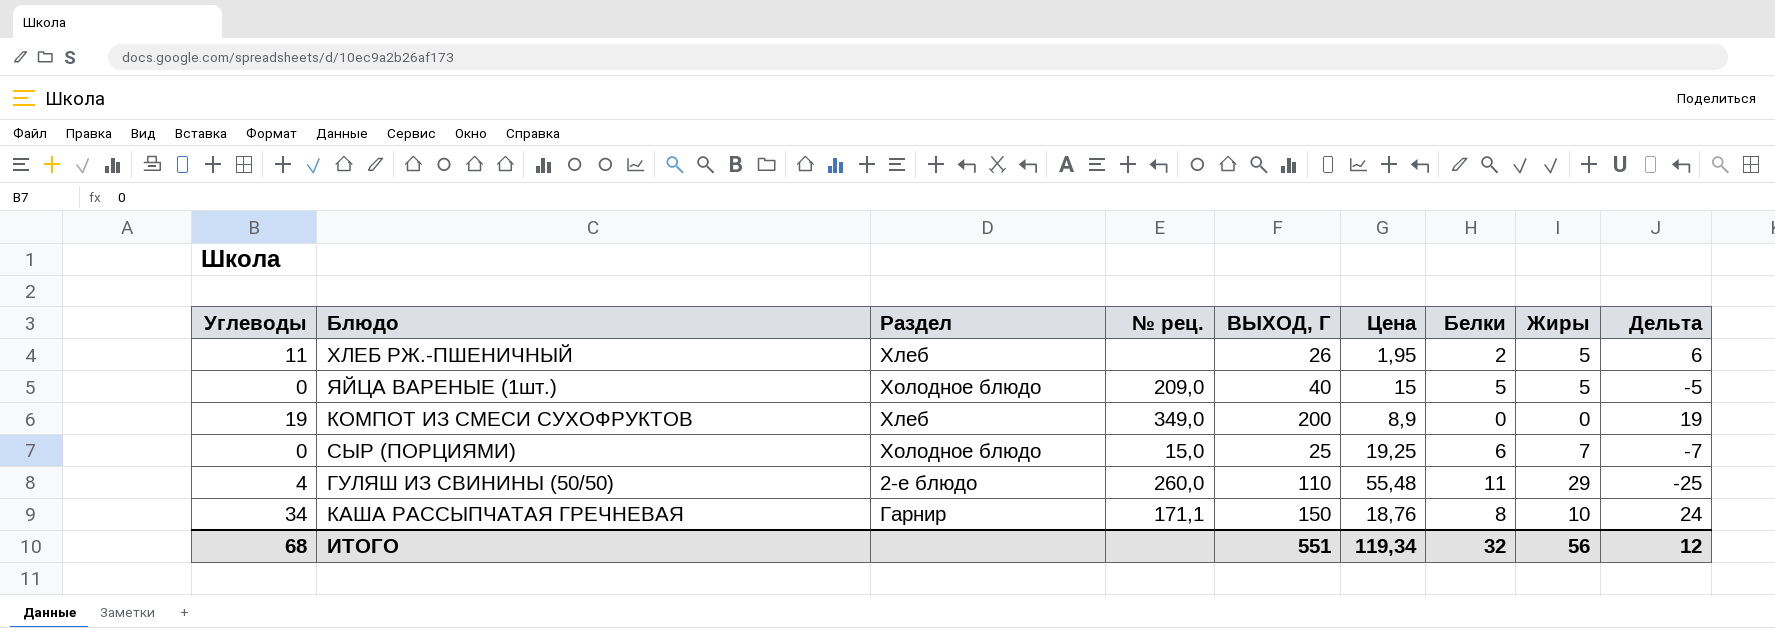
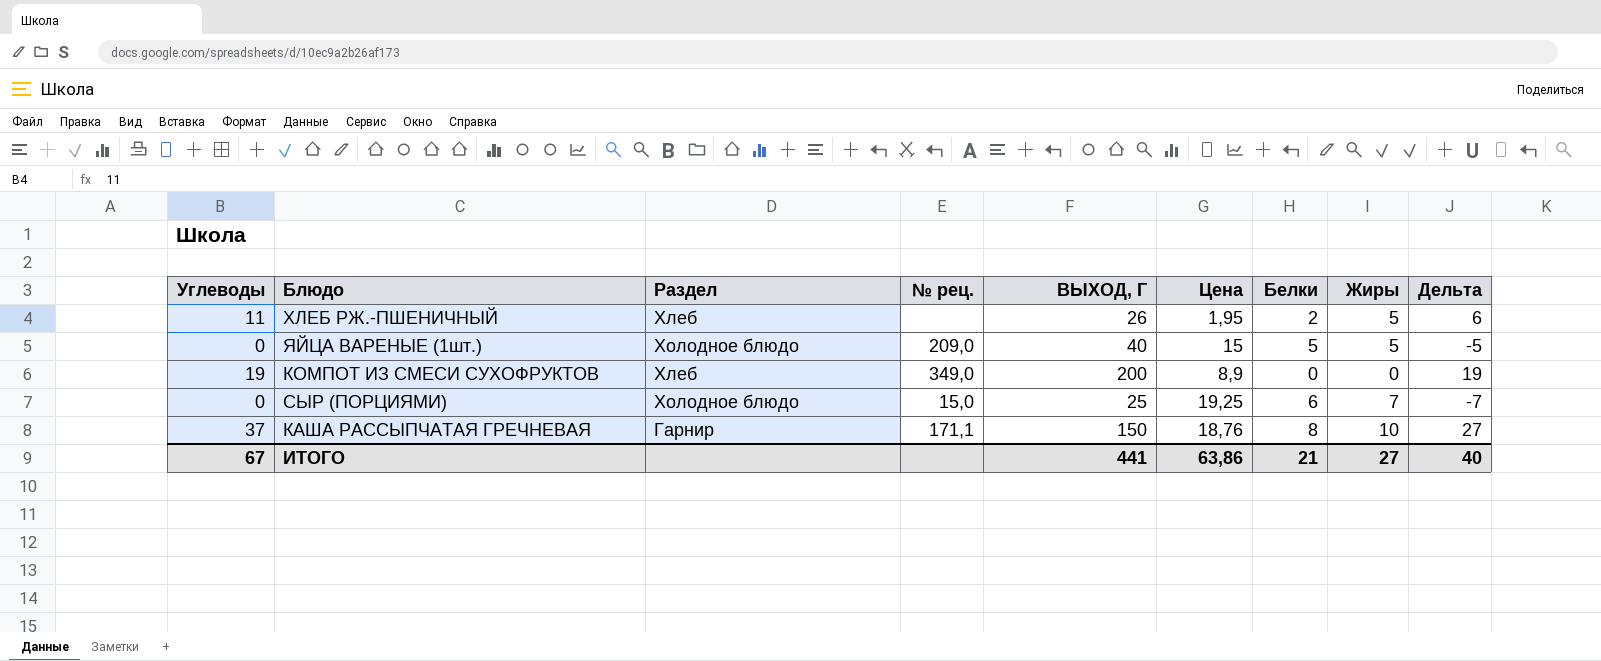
row ГУЛЯШ ИЗ СВИНИНЫ (50/50): 4 | 2-е блюдо | 260,0 | 110 | 55,48 | 11 | 29 | -25 -> none
КАША РАССЫПЧАТАЯ ГРЕЧНЕВАЯ | Углеводы: 34 -> 37
КАША РАССЫПЧАТАЯ ГРЕЧНЕВАЯ | Дельта: 24 -> 27
ИТОГО | Углеводы: 68 -> 67
ИТОГО | ВЫХОД, Г: 551 -> 441
ИТОГО | Цена: 119,34 -> 63,86
ИТОГО | Белки: 32 -> 21
ИТОГО | Жиры: 56 -> 27
ИТОГО | Дельта: 12 -> 40

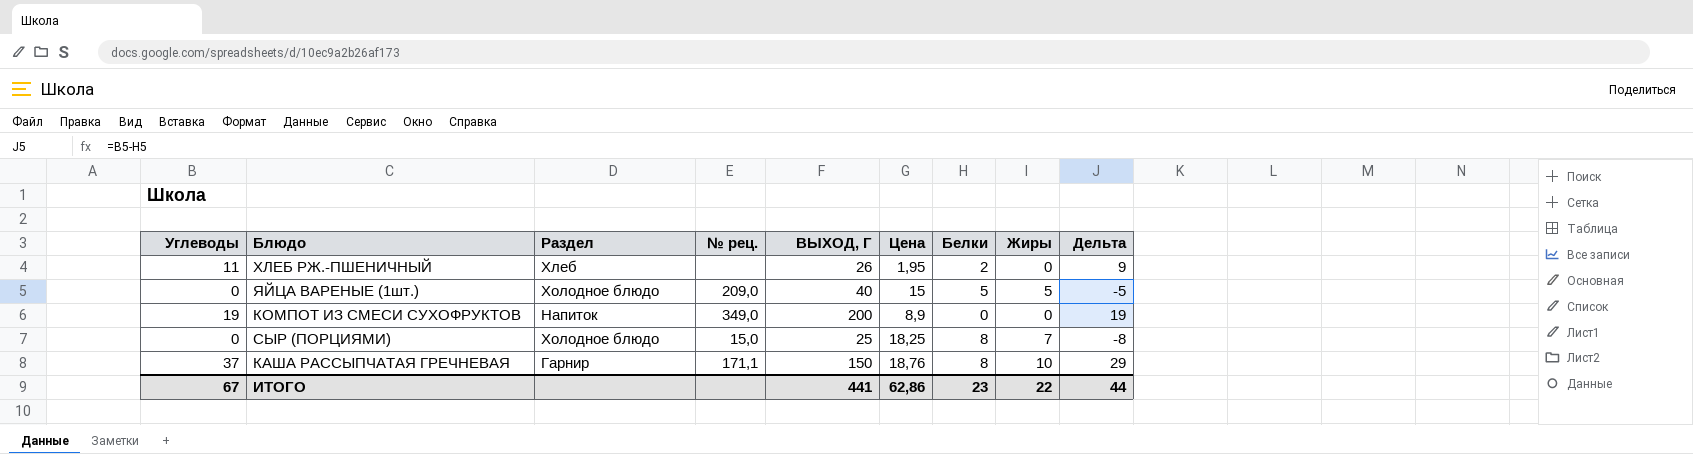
column Дельта | formula: [Углеводы] - [Жиры] -> [Углеводы] - [Белки]
ХЛЕБ РЖ.-ПШЕНИЧНЫЙ | Жиры: 5 -> 0
КОМПОТ ИЗ СМЕСИ СУХОФРУКТОВ | Раздел: Хлеб -> Напиток
СЫР (ПОРЦИЯМИ) | Цена: 19,25 -> 18,25
СЫР (ПОРЦИЯМИ) | Белки: 6 -> 8
ИТОГО | Цена: 63,86 -> 62,86
ИТОГО | Белки: 21 -> 23
ИТОГО | Жиры: 27 -> 22
ИТОГО | Дельта: 40 -> 44

